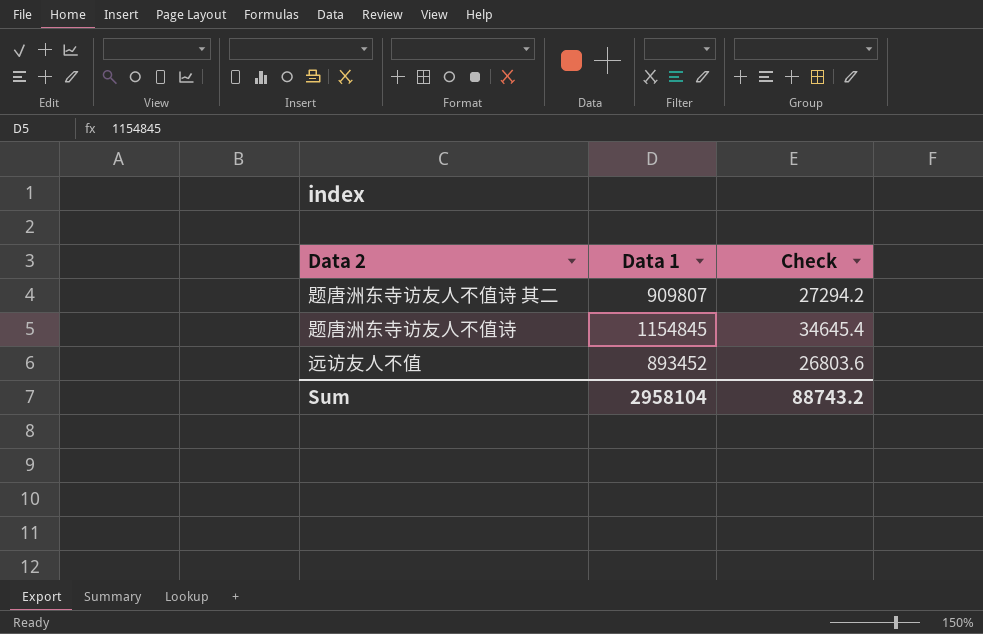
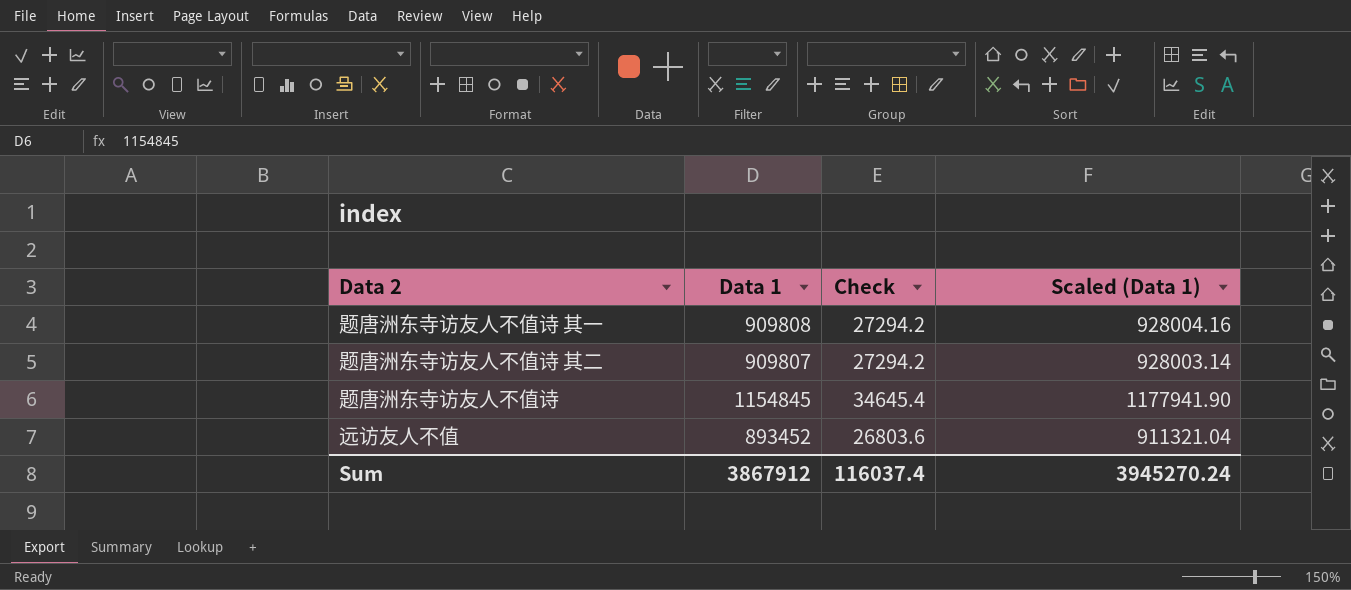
column Scaled (Data 1) | formula: none -> [Data 1] * 1.02
row 题唐洲东寺访友人不值诗 其一: none -> 909808 | 27294.2 | 928004.16
Sum | Data 1: 2958104 -> 3867912
Sum | Check: 88743.2 -> 116037.4

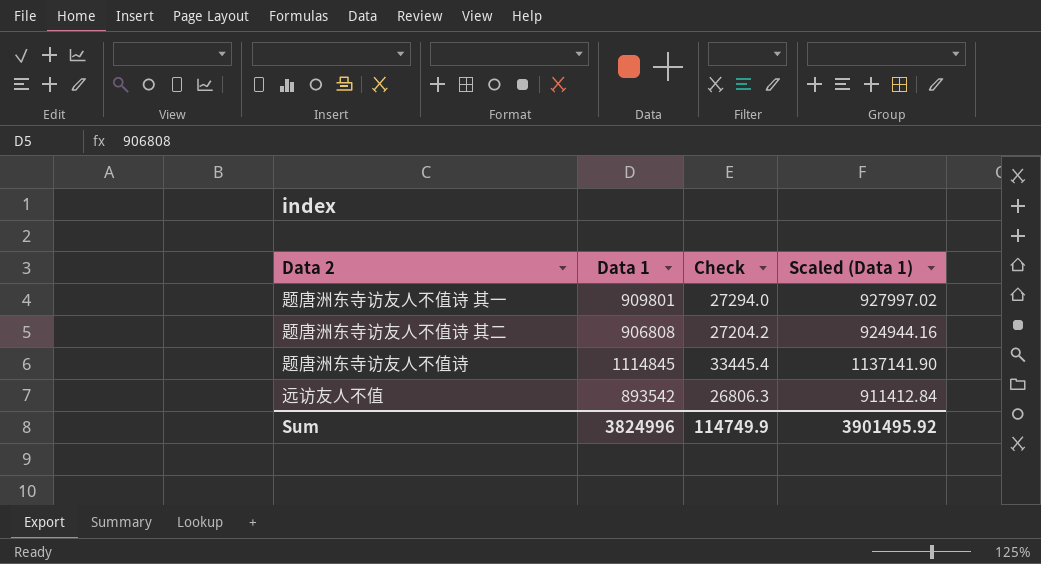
题唐洲东寺访友人不值诗 其一 | Data 1: 909808 -> 909801
题唐洲东寺访友人不值诗 其一 | Check: 27294.2 -> 27294.0
题唐洲东寺访友人不值诗 其一 | Scaled (Data 1): 928004.16 -> 927997.02
题唐洲东寺访友人不值诗 其二 | Data 1: 909807 -> 906808
题唐洲东寺访友人不值诗 其二 | Check: 27294.2 -> 27204.2
题唐洲东寺访友人不值诗 其二 | Scaled (Data 1): 928003.14 -> 924944.16
题唐洲东寺访友人不值诗 | Data 1: 1154845 -> 1114845
题唐洲东寺访友人不值诗 | Check: 34645.4 -> 33445.4
题唐洲东寺访友人不值诗 | Scaled (Data 1): 1177941.90 -> 1137141.90
远访友人不值 | Data 1: 893452 -> 893542
远访友人不值 | Check: 26803.6 -> 26806.3
远访友人不值 | Scaled (Data 1): 911321.04 -> 911412.84
Sum | Data 1: 3867912 -> 3824996
Sum | Check: 116037.4 -> 114749.9
Sum | Scaled (Data 1): 3945270.24 -> 3901495.92

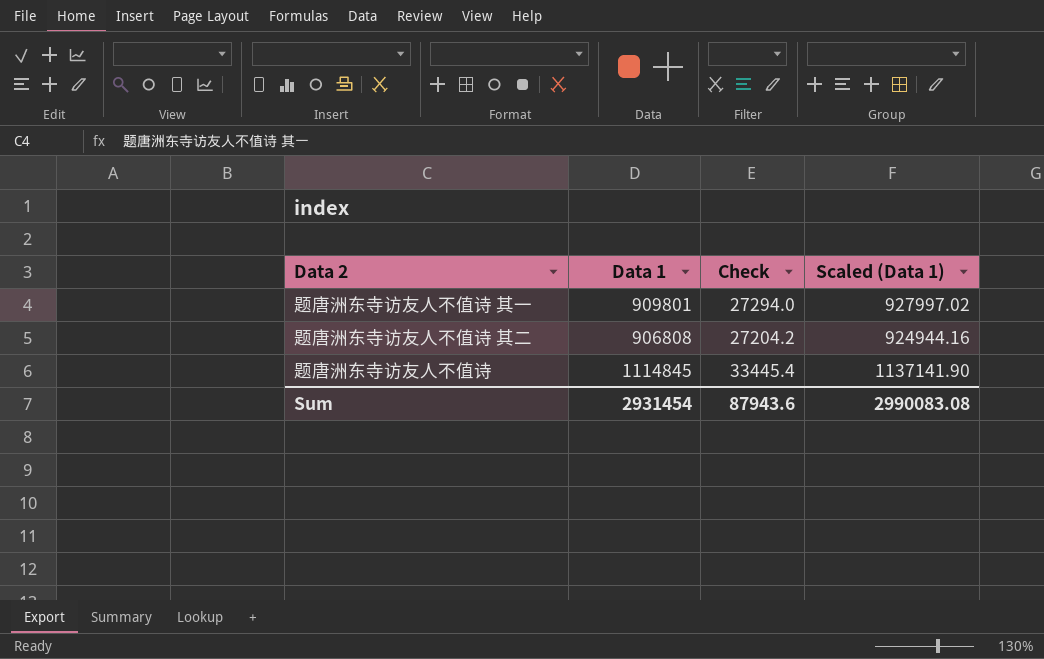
row 远访友人不值: 893542 | 26806.3 | 911412.84 -> none
Sum | Data 1: 3824996 -> 2931454
Sum | Check: 114749.9 -> 87943.6
Sum | Scaled (Data 1): 3901495.92 -> 2990083.08

